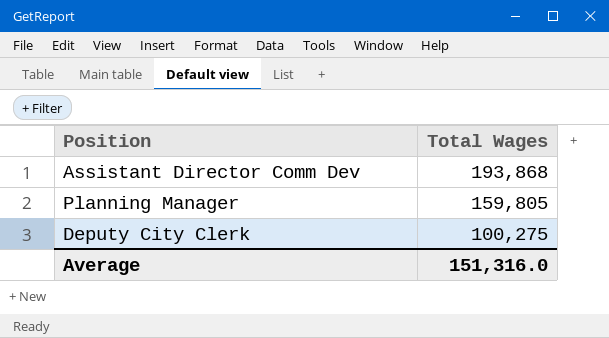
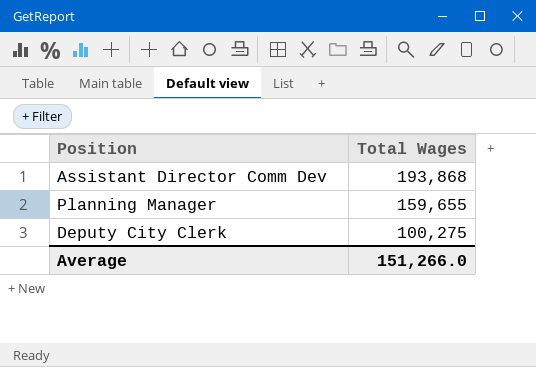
Planning Manager | Total Wages: 159,805 -> 159,655
Average | Total Wages: 151,316.0 -> 151,266.0

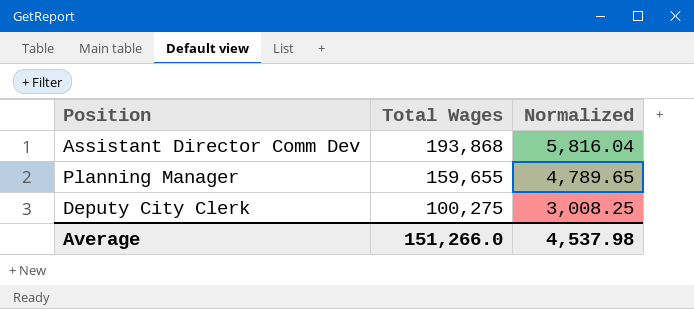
column Normalized | formula: none -> [Total Wages] * 0.03

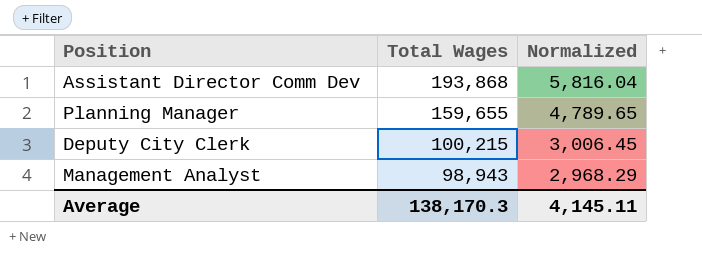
Deputy City Clerk | Total Wages: 100,275 -> 100,215
Deputy City Clerk | Normalized: 3,008.25 -> 3,006.45
row Management Analyst: none -> 98,943 | 2,968.29
Average | Total Wages: 151,266.0 -> 138,170.3
Average | Normalized: 4,537.98 -> 4,145.11

